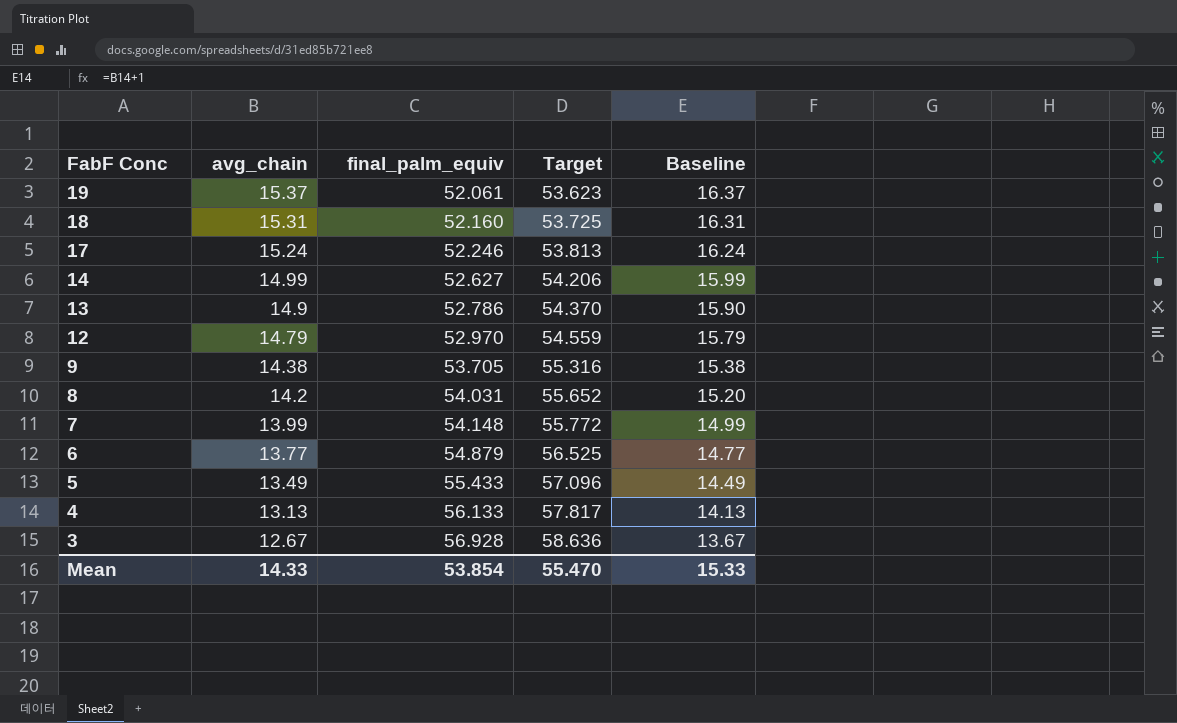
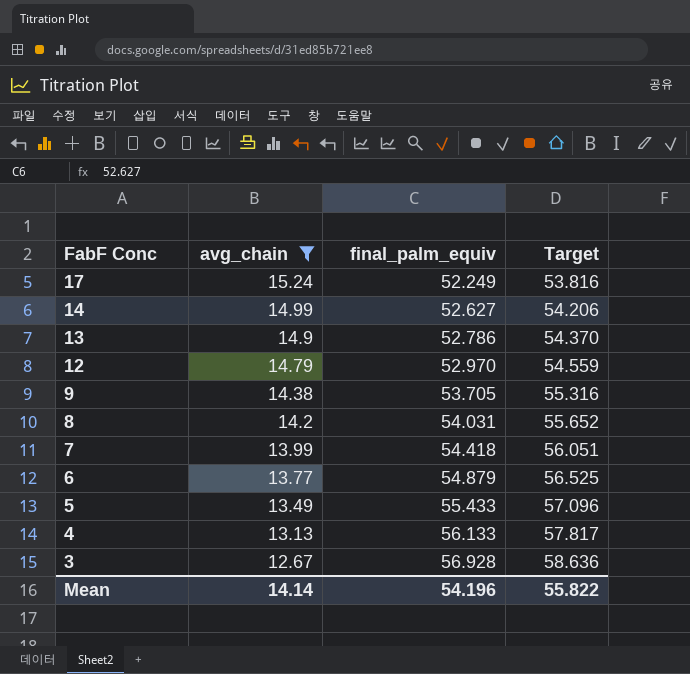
filter: none -> avg_chain <= 15.24
column Baseline | formula: [avg_chain] + 1 -> none
17 | final_palm_equiv: 52.246 -> 52.249
17 | Target: 53.813 -> 53.816
7 | final_palm_equiv: 54.148 -> 54.418
7 | Target: 55.772 -> 56.051
Mean | avg_chain: 14.33 -> 14.14
Mean | final_palm_equiv: 53.854 -> 54.196
Mean | Target: 55.470 -> 55.822

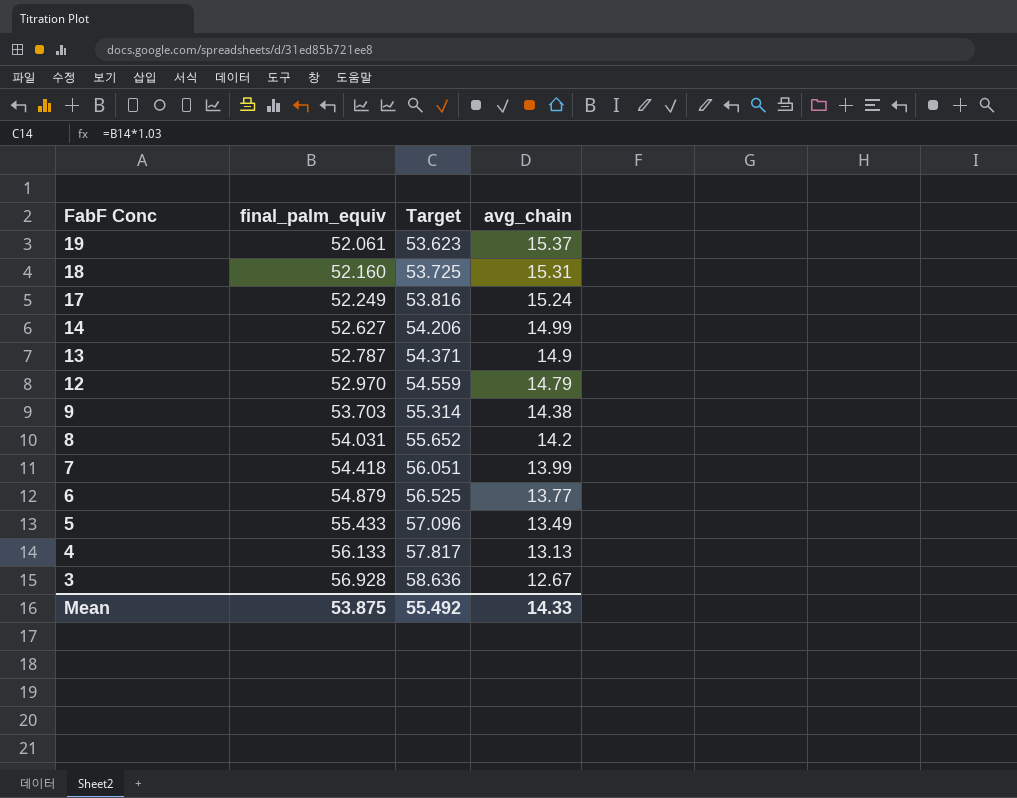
filter: avg_chain <= 15.24 -> none
column avg_chain | position: 2 -> 4
13 | final_palm_equiv: 52.786 -> 52.787
13 | Target: 54.370 -> 54.371
9 | final_palm_equiv: 53.705 -> 53.703
9 | Target: 55.316 -> 55.314
Mean | final_palm_equiv: 54.196 -> 53.875
Mean | Target: 55.822 -> 55.492
Mean | avg_chain: 14.14 -> 14.33

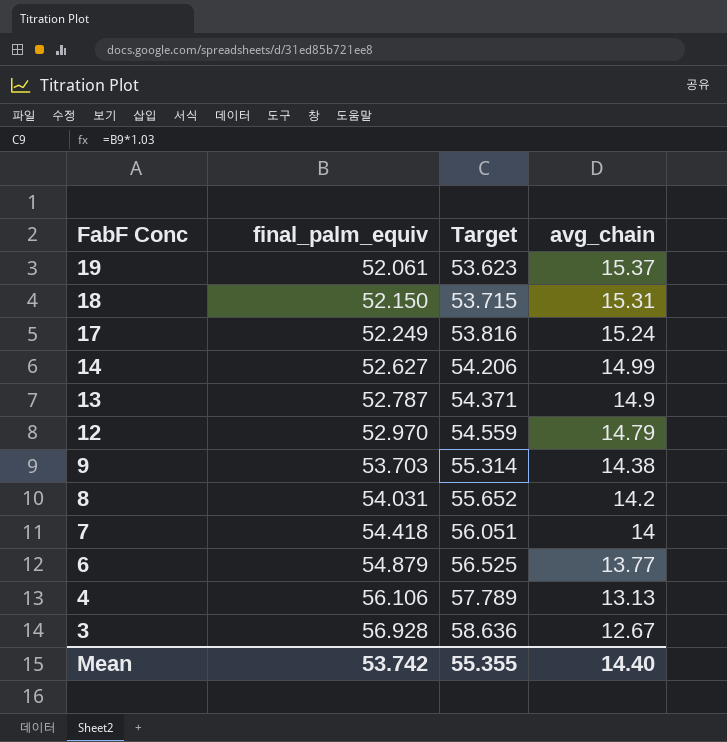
row 5: 55.433 | 57.096 | 13.49 -> none
18 | final_palm_equiv: 52.160 -> 52.150
18 | Target: 53.725 -> 53.715
7 | avg_chain: 13.99 -> 14
4 | final_palm_equiv: 56.133 -> 56.106
4 | Target: 57.817 -> 57.789
Mean | final_palm_equiv: 53.875 -> 53.742
Mean | Target: 55.492 -> 55.355
Mean | avg_chain: 14.33 -> 14.40

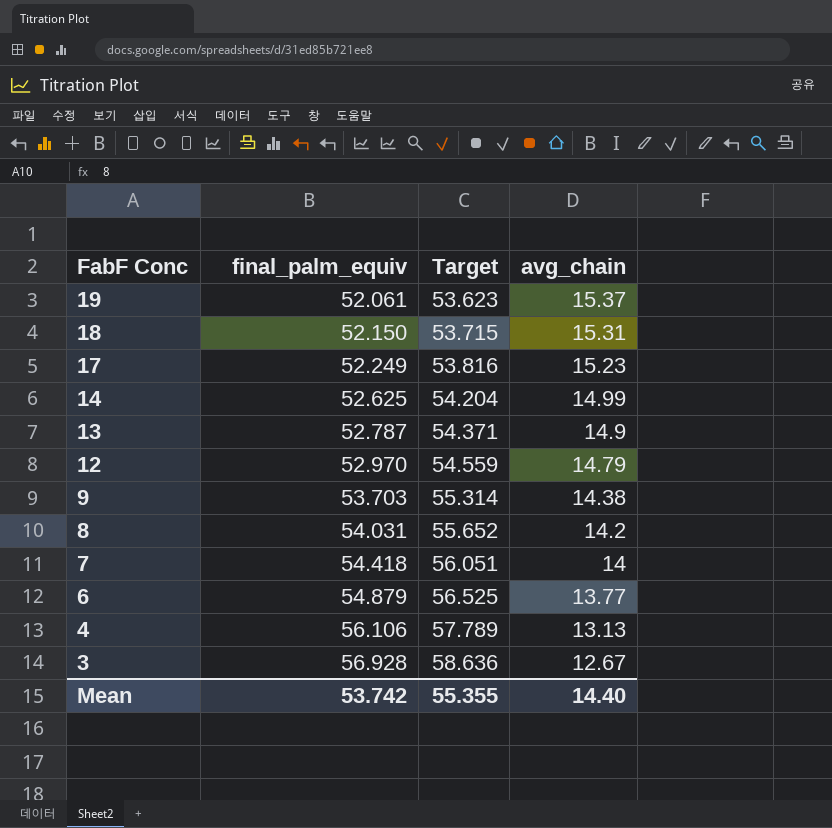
17 | avg_chain: 15.24 -> 15.23
14 | final_palm_equiv: 52.627 -> 52.625
14 | Target: 54.206 -> 54.204

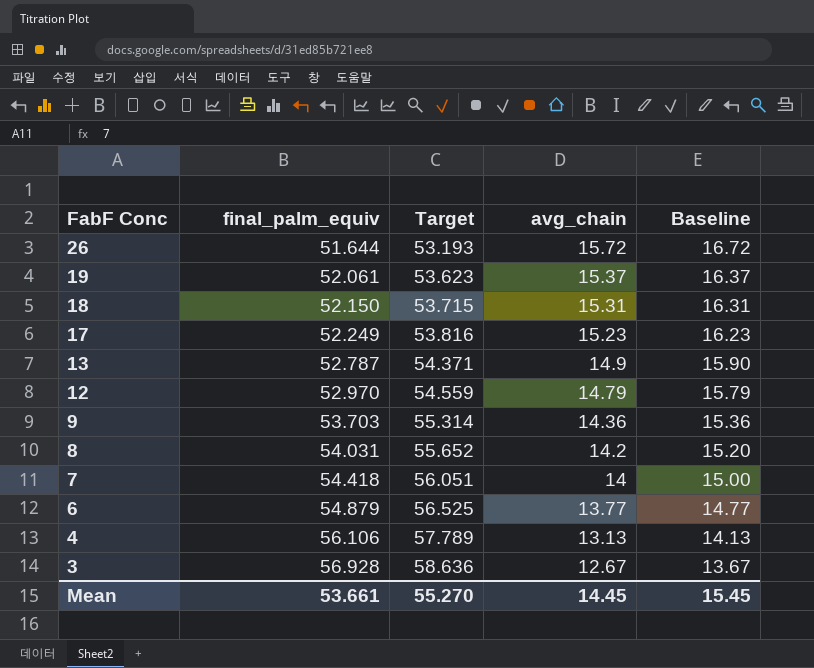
column Baseline | formula: none -> [avg_chain] + 1
row 14: 52.625 | 54.204 | 14.99 -> none
row 26: none -> 51.644 | 53.193 | 15.72 | 16.72
9 | avg_chain: 14.38 -> 14.36
Mean | final_palm_equiv: 53.742 -> 53.661
Mean | Target: 55.355 -> 55.270
Mean | avg_chain: 14.40 -> 14.45

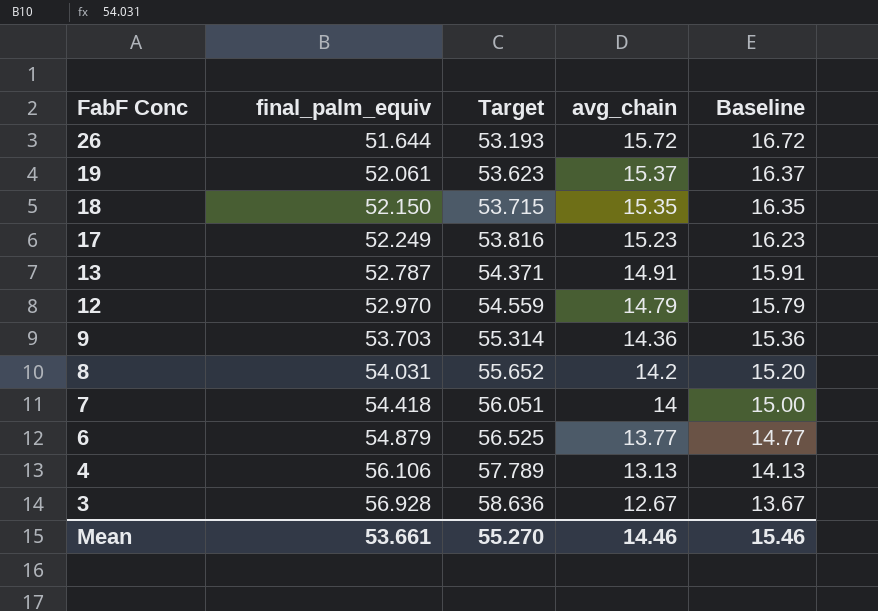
18 | avg_chain: 15.31 -> 15.35
18 | Baseline: 16.31 -> 16.35
13 | avg_chain: 14.9 -> 14.91
13 | Baseline: 15.90 -> 15.91
Mean | avg_chain: 14.45 -> 14.46
Mean | Baseline: 15.45 -> 15.46

